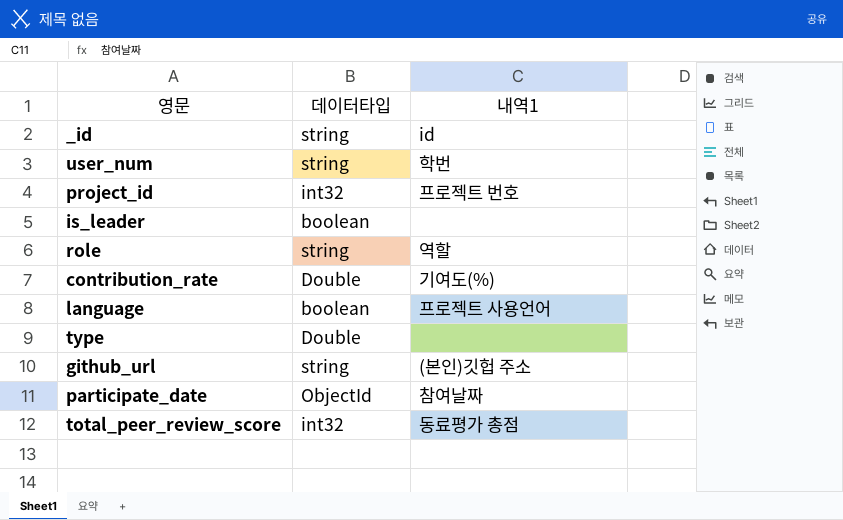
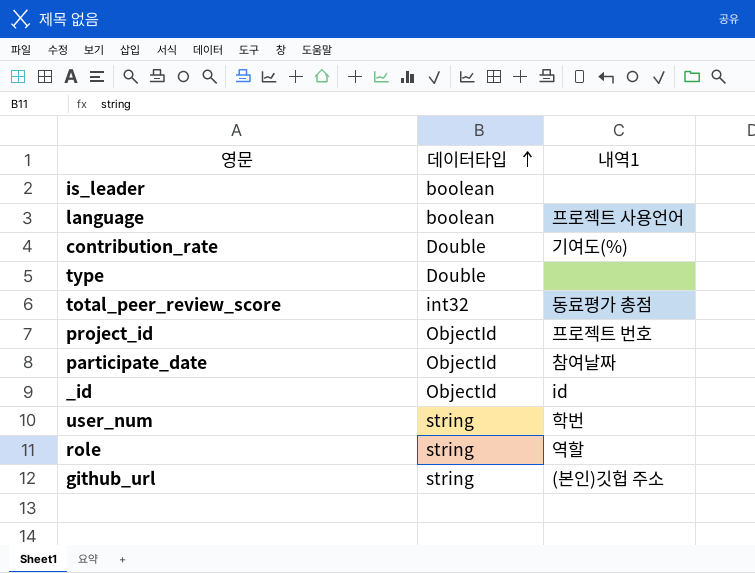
row order: none -> 데이터타입 ascending
project_id | 데이터타입: int32 -> ObjectId
_id | 데이터타입: string -> ObjectId

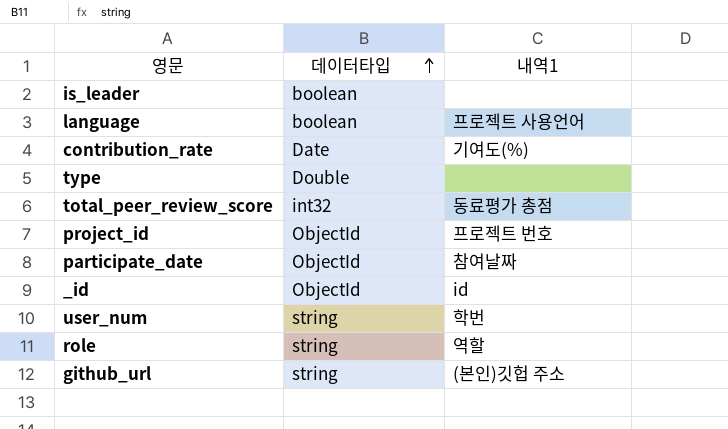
contribution_rate | 데이터타입: Double -> Date

